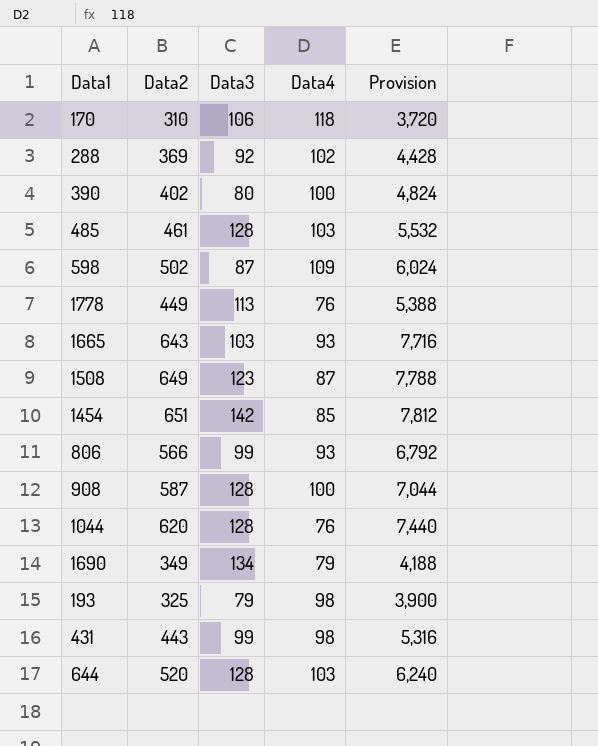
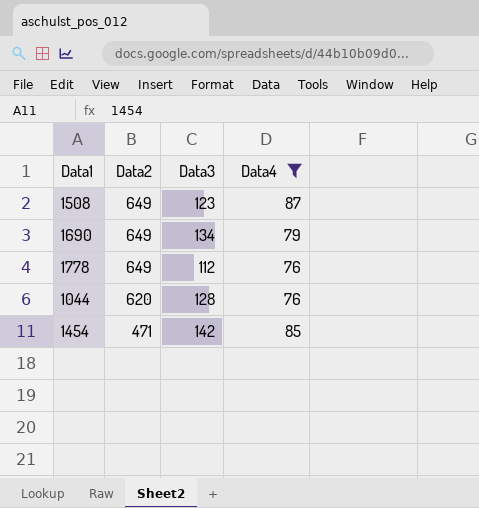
filter: none -> Data4 <= 87
row order: none -> Data2 descending
column Provision | formula: [Data2] * 12 -> none
1690 | Data2: 349 -> 649
1778 | Data2: 449 -> 649
1778 | Data3: 113 -> 112
1454 | Data2: 651 -> 471

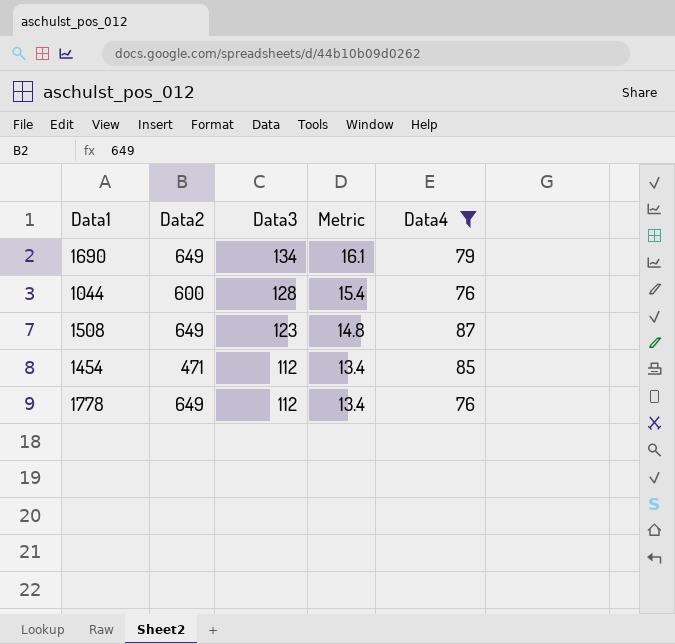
row order: Data2 descending -> Data3 descending
column Metric | formula: none -> [Data3] * 0.12
1044 | Data2: 620 -> 600
1454 | Data3: 142 -> 112

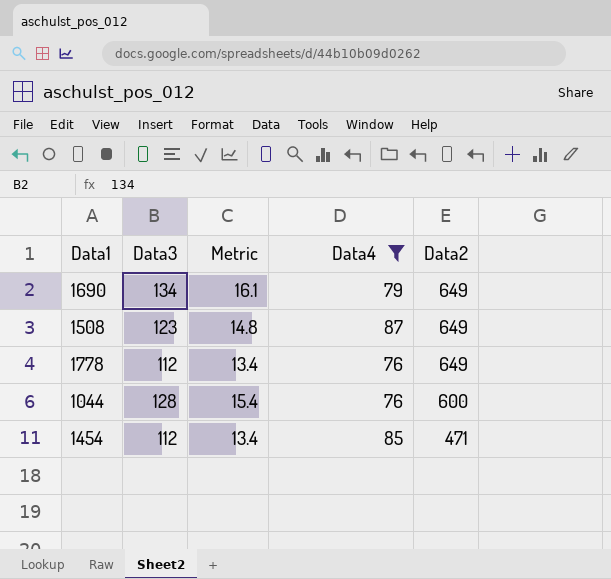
row order: Data3 descending -> Data2 descending
column Data2 | position: 2 -> 5

